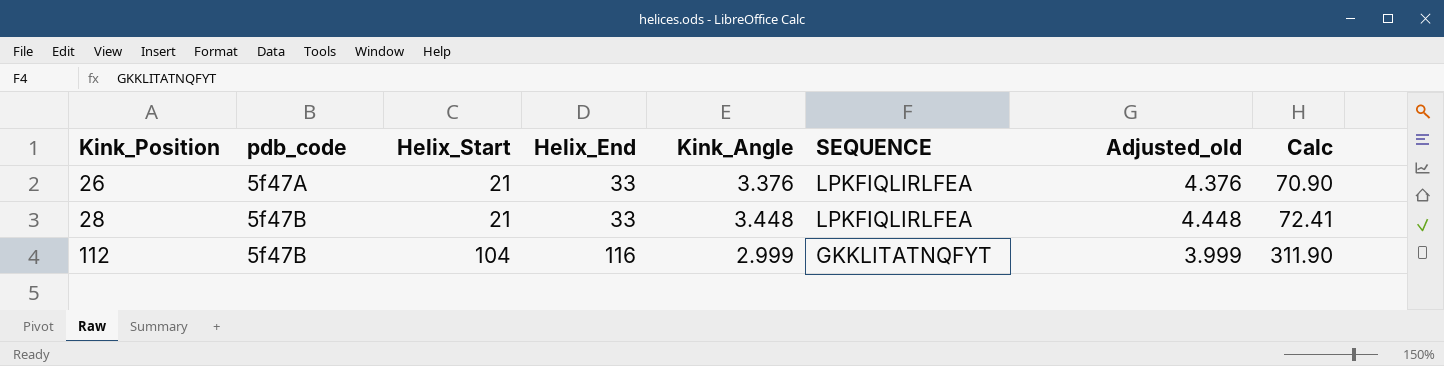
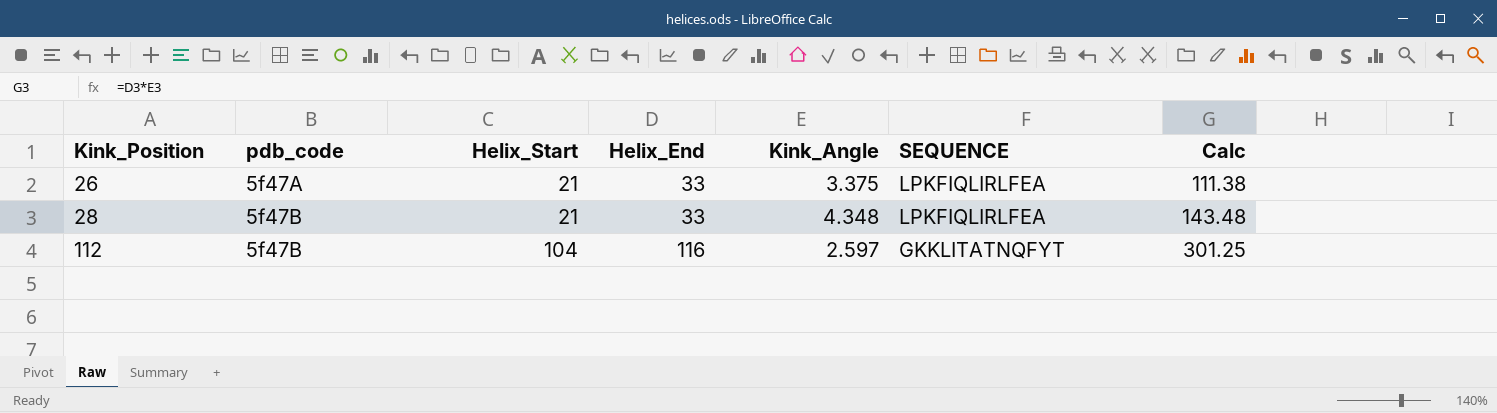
column Adjusted_old | formula: [Kink_Angle] + 1 -> none
column Calc | formula: [Helix_Start] * [Kink_Angle] -> [Helix_End] * [Kink_Angle]
26 | Kink_Angle: 3.376 -> 3.375
28 | Kink_Angle: 3.448 -> 4.348
112 | Kink_Angle: 2.999 -> 2.597

